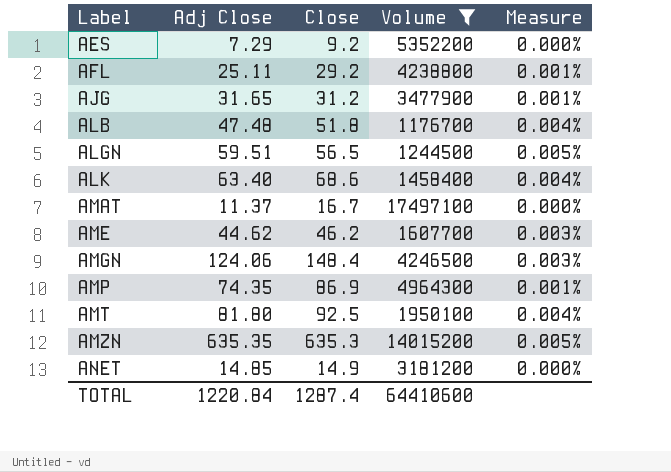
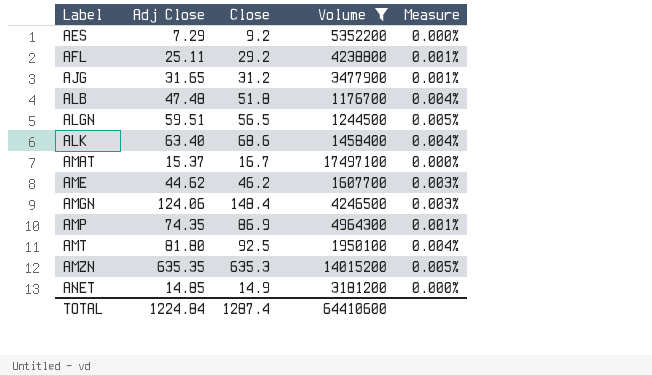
AMAT | Adj Close: 11.37 -> 15.37
TOTAL | Adj Close: 1220.84 -> 1224.84

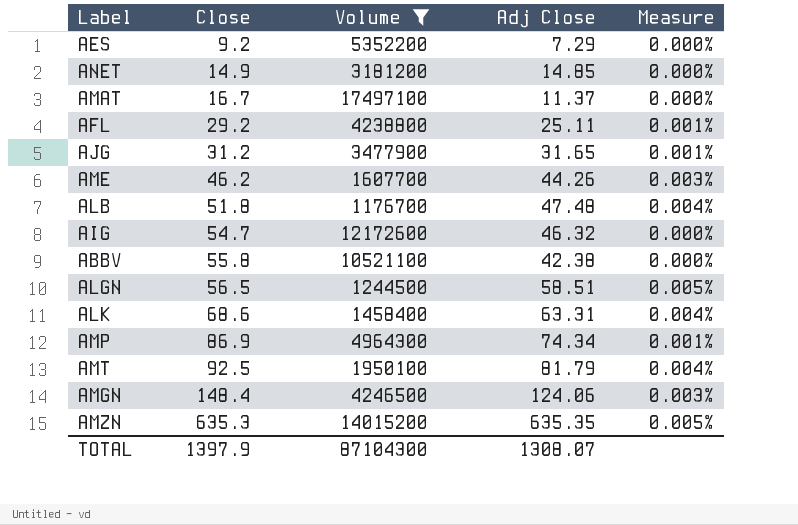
row order: Label ascending -> Close ascending
column Adj Close | position: 2 -> 4
AMAT | Adj Close: 15.37 -> 11.37
AME | Adj Close: 44.62 -> 44.26
row AIG: none -> 54.7 | 12172600 | 46.32 | 0.000%
row ABBV: none -> 55.8 | 10521100 | 42.38 | 0.000%
ALGN | Adj Close: 59.51 -> 58.51
ALK | Adj Close: 63.40 -> 63.31
AMP | Adj Close: 74.35 -> 74.34
AMT | Adj Close: 81.80 -> 81.79
TOTAL | Close: 1287.4 -> 1397.9
TOTAL | Volume: 64410600 -> 87104300
TOTAL | Adj Close: 1224.84 -> 1308.07

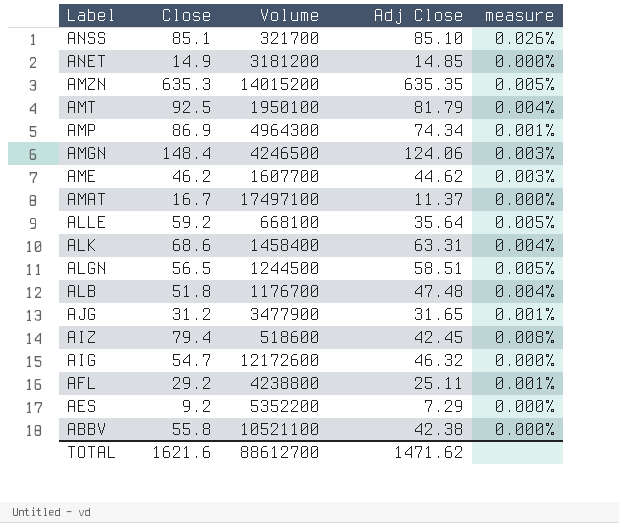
filter: Volume >= 1176700 -> none
row order: Close ascending -> Label descending
column name: Measure -> measure
AME | Adj Close: 44.26 -> 44.62
TOTAL | Close: 1397.9 -> 1621.6
TOTAL | Volume: 87104300 -> 88612700
TOTAL | Adj Close: 1308.07 -> 1471.62

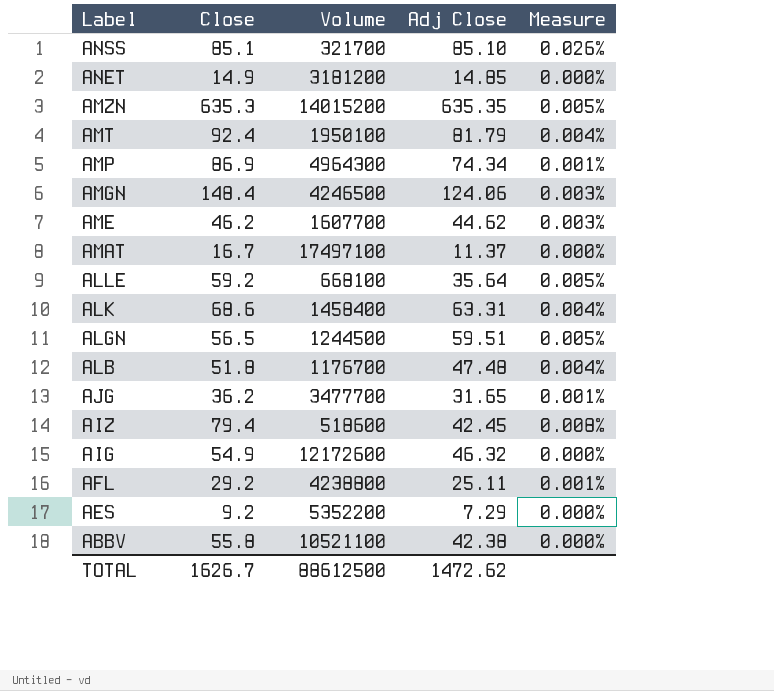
column name: measure -> Measure
AMT | Close: 92.5 -> 92.4
ALGN | Adj Close: 58.51 -> 59.51
AJG | Close: 31.2 -> 36.2
AJG | Volume: 3477900 -> 3477700
AIG | Close: 54.7 -> 54.9
TOTAL | Close: 1621.6 -> 1626.7
TOTAL | Volume: 88612700 -> 88612500
TOTAL | Adj Close: 1471.62 -> 1472.62

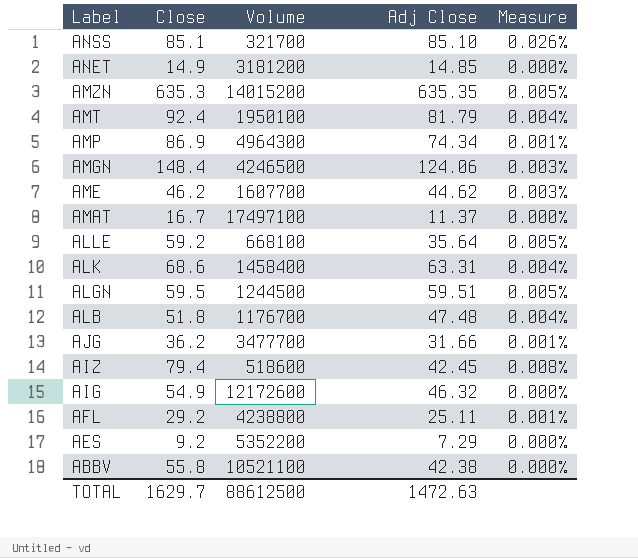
ALGN | Close: 56.5 -> 59.5
AJG | Adj Close: 31.65 -> 31.66
TOTAL | Close: 1626.7 -> 1629.7
TOTAL | Adj Close: 1472.62 -> 1472.63

